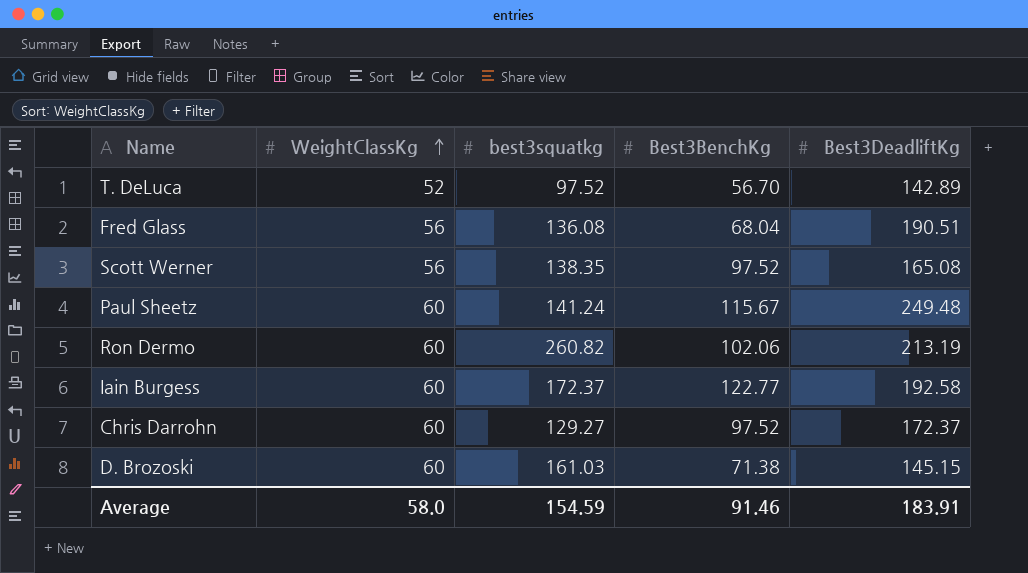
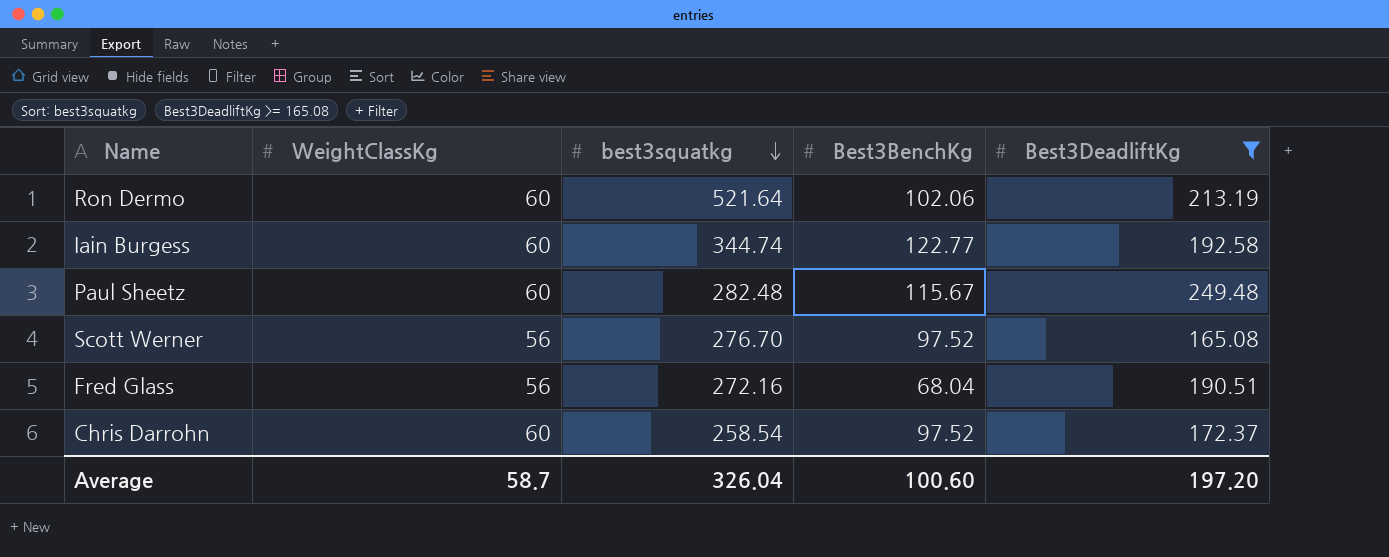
filter: none -> Best3DeadliftKg >= 165.08
row order: WeightClassKg ascending -> best3squatkg descending
Ron Dermo | best3squatkg: 260.82 -> 521.64
Iain Burgess | best3squatkg: 172.37 -> 344.74
Paul Sheetz | best3squatkg: 141.24 -> 282.48
Scott Werner | best3squatkg: 138.35 -> 276.70
Fred Glass | best3squatkg: 136.08 -> 272.16
Chris Darrohn | best3squatkg: 129.27 -> 258.54
Average | WeightClassKg: 58.0 -> 58.7
Average | best3squatkg: 154.59 -> 326.04
Average | Best3BenchKg: 91.46 -> 100.60
Average | Best3DeadliftKg: 183.91 -> 197.20

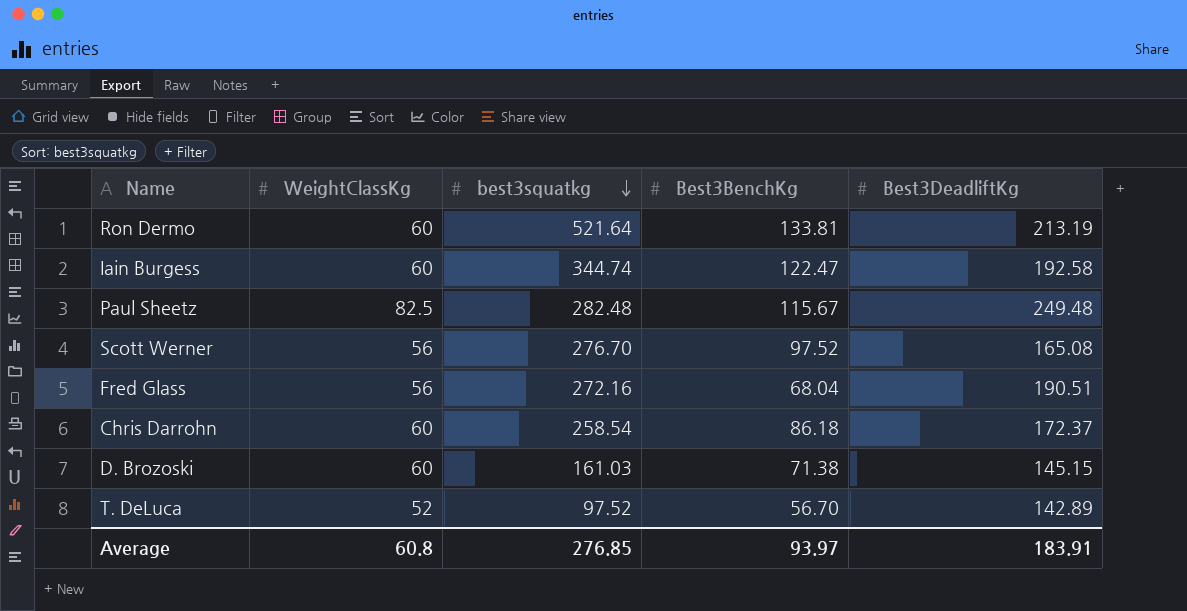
filter: Best3DeadliftKg >= 165.08 -> none
Ron Dermo | Best3BenchKg: 102.06 -> 133.81
Iain Burgess | Best3BenchKg: 122.77 -> 122.47
Paul Sheetz | WeightClassKg: 60 -> 82.5
Chris Darrohn | Best3BenchKg: 97.52 -> 86.18
Average | WeightClassKg: 58.7 -> 60.8
Average | best3squatkg: 326.04 -> 276.85
Average | Best3BenchKg: 100.60 -> 93.97
Average | Best3DeadliftKg: 197.20 -> 183.91

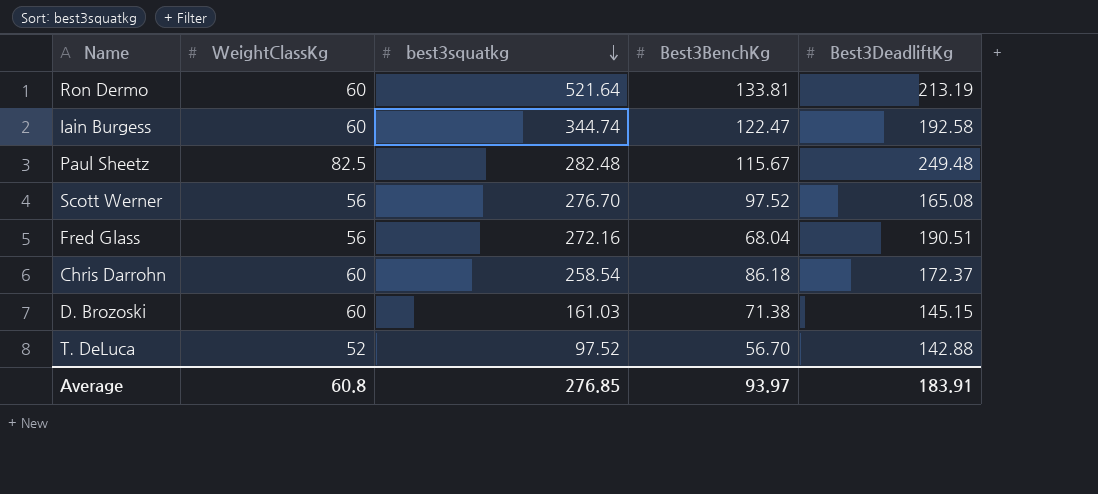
T. DeLuca | Best3DeadliftKg: 142.89 -> 142.88

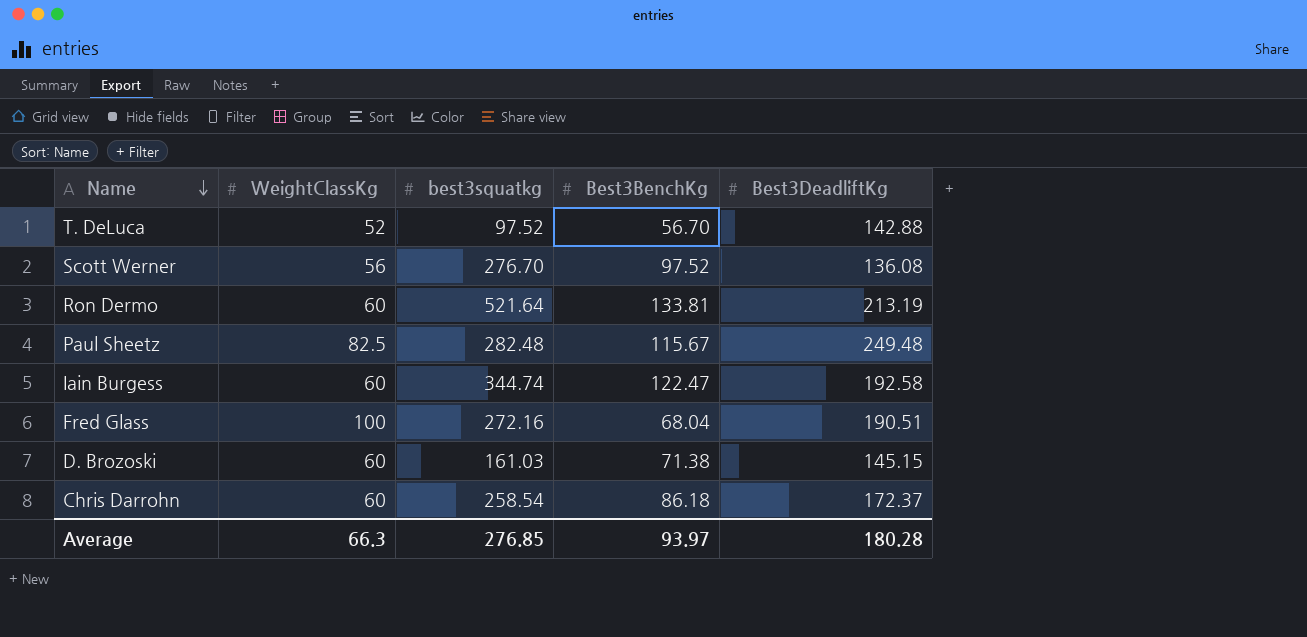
row order: best3squatkg descending -> Name descending
Scott Werner | Best3DeadliftKg: 165.08 -> 136.08
Fred Glass | WeightClassKg: 56 -> 100
Average | WeightClassKg: 60.8 -> 66.3
Average | Best3DeadliftKg: 183.91 -> 180.28

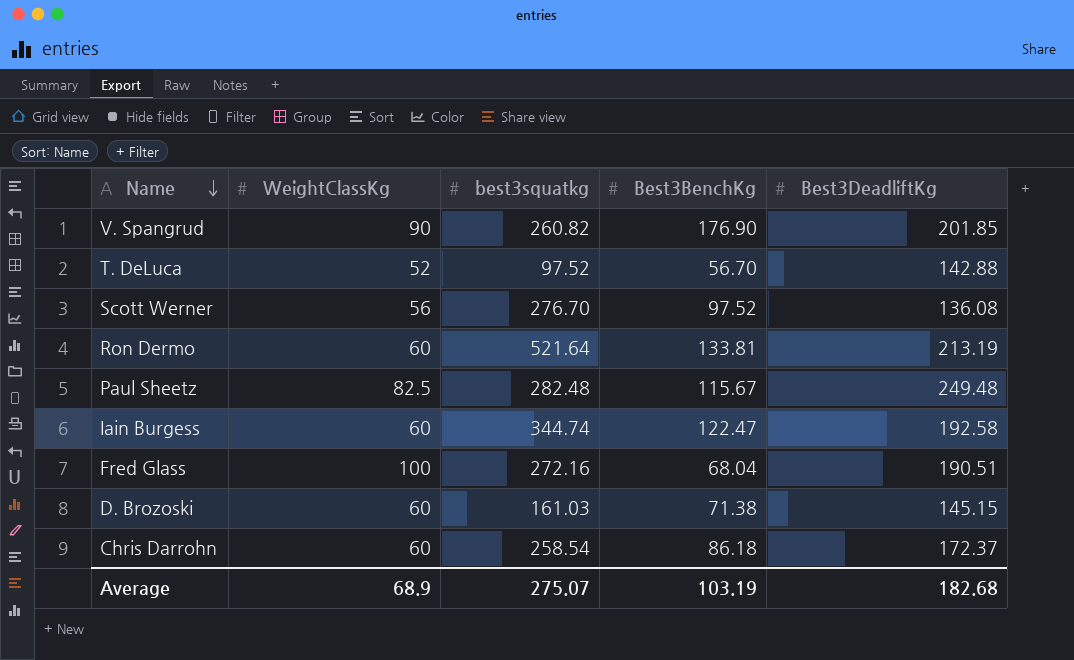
row V. Spangrud: none -> 90 | 260.82 | 176.90 | 201.85
Average | WeightClassKg: 66.3 -> 68.9
Average | best3squatkg: 276.85 -> 275.07
Average | Best3BenchKg: 93.97 -> 103.19
Average | Best3DeadliftKg: 180.28 -> 182.68

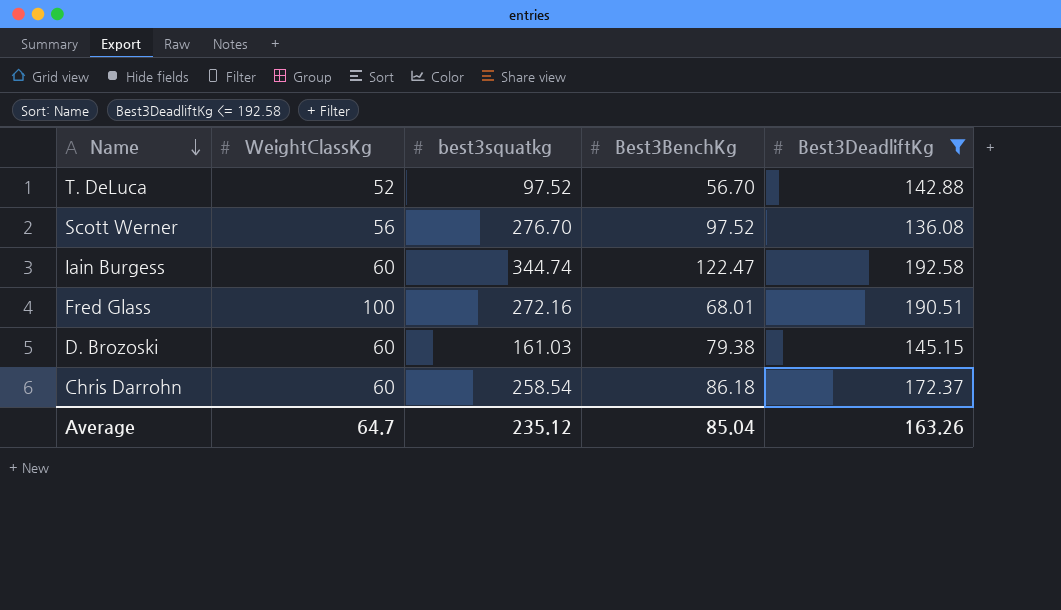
filter: none -> Best3DeadliftKg <= 192.58
Fred Glass | Best3BenchKg: 68.04 -> 68.01
D. Brozoski | Best3BenchKg: 71.38 -> 79.38
Average | WeightClassKg: 68.9 -> 64.7
Average | best3squatkg: 275.07 -> 235.12
Average | Best3BenchKg: 103.19 -> 85.04
Average | Best3DeadliftKg: 182.68 -> 163.26

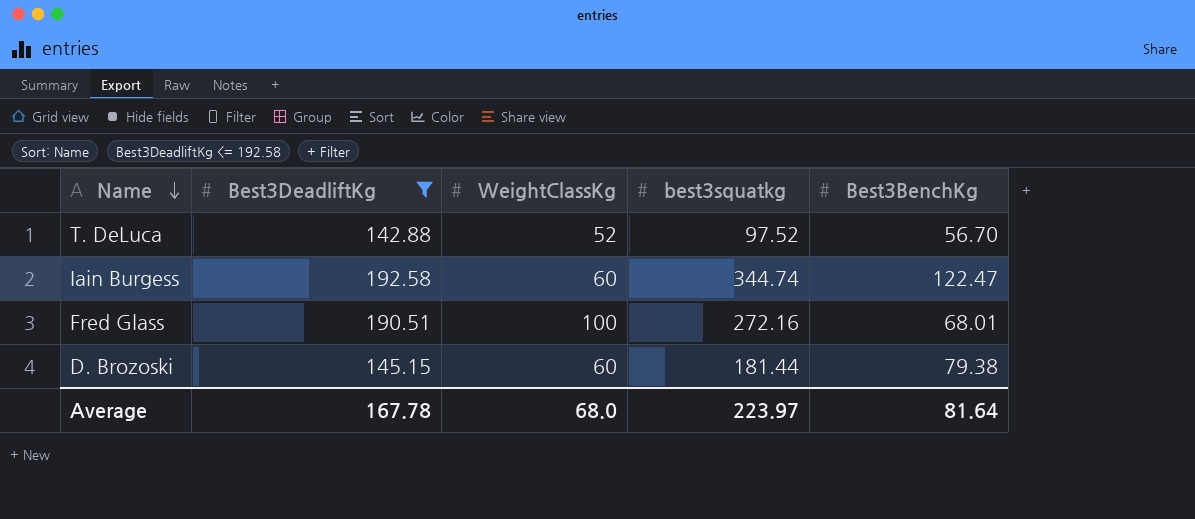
column Best3DeadliftKg | position: 5 -> 2
row Scott Werner: 56 | 276.70 | 97.52 | 136.08 -> none
row Chris Darrohn: 60 | 258.54 | 86.18 | 172.37 -> none
D. Brozoski | best3squatkg: 161.03 -> 181.44
Average | Best3DeadliftKg: 163.26 -> 167.78
Average | WeightClassKg: 64.7 -> 68.0
Average | best3squatkg: 235.12 -> 223.97
Average | Best3BenchKg: 85.04 -> 81.64

